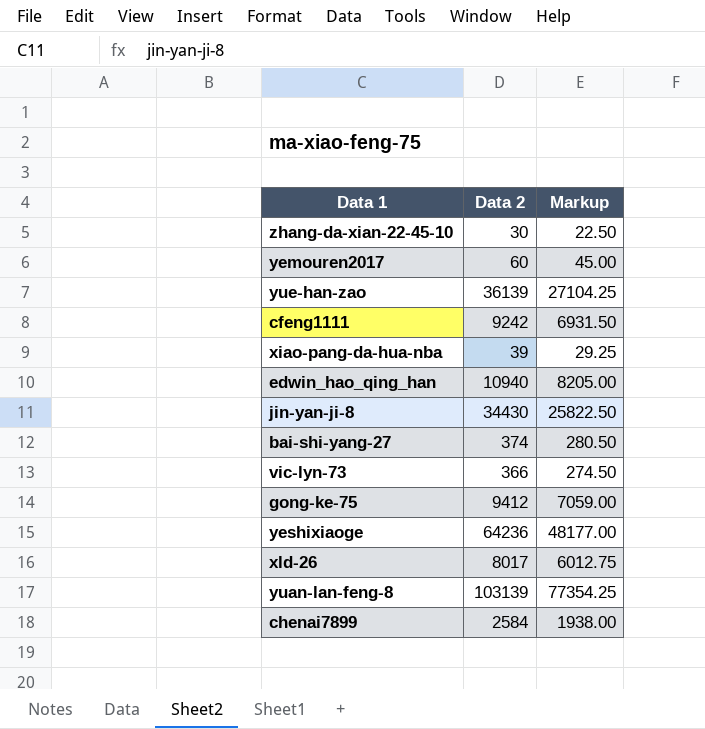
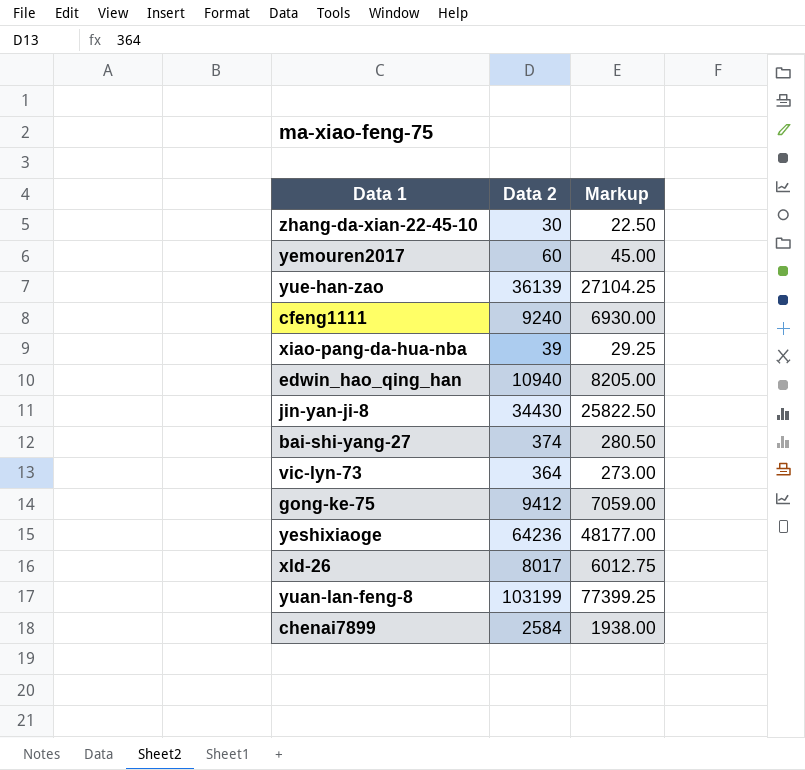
cfeng1111 | Data 2: 9242 -> 9240
cfeng1111 | Markup: 6931.50 -> 6930.00
vic-lyn-73 | Data 2: 366 -> 364
vic-lyn-73 | Markup: 274.50 -> 273.00
yuan-lan-feng-8 | Data 2: 103139 -> 103199
yuan-lan-feng-8 | Markup: 77354.25 -> 77399.25

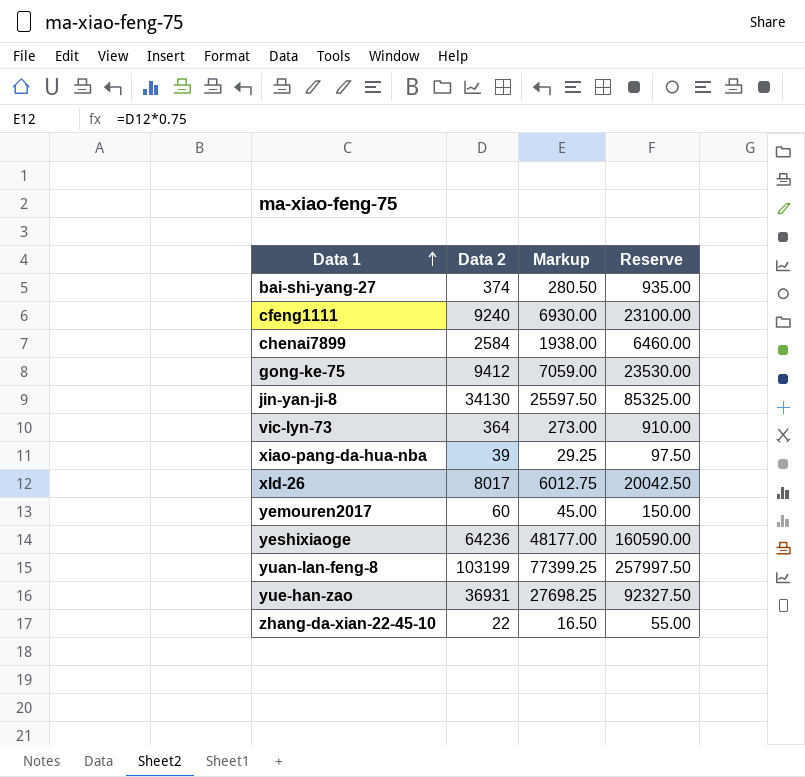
row order: none -> Data 1 ascending
column Reserve | formula: none -> [Data 2] * 2.5
row edwin_hao_qing_han: 10940 | 8205.00 -> none
jin-yan-ji-8 | Data 2: 34430 -> 34130
jin-yan-ji-8 | Markup: 25822.50 -> 25597.50
yue-han-zao | Data 2: 36139 -> 36931
yue-han-zao | Markup: 27104.25 -> 27698.25
zhang-da-xian-22-45-10 | Data 2: 30 -> 22
zhang-da-xian-22-45-10 | Markup: 22.50 -> 16.50

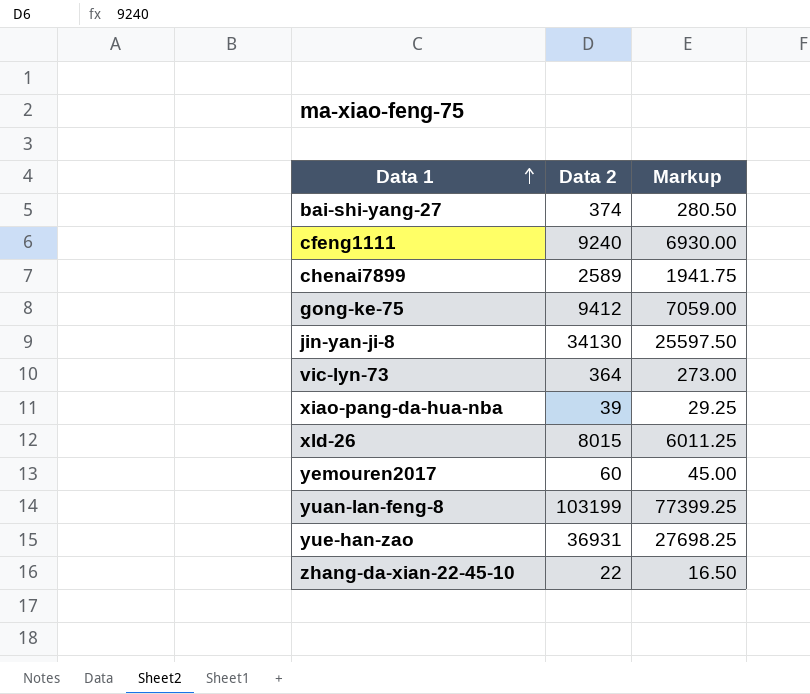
column Reserve | formula: [Data 2] * 2.5 -> none
row yeshixiaoge: 64236 | 48177.00 | 160590.00 -> none
chenai7899 | Data 2: 2584 -> 2589
chenai7899 | Markup: 1938.00 -> 1941.75
xld-26 | Data 2: 8017 -> 8015
xld-26 | Markup: 6012.75 -> 6011.25

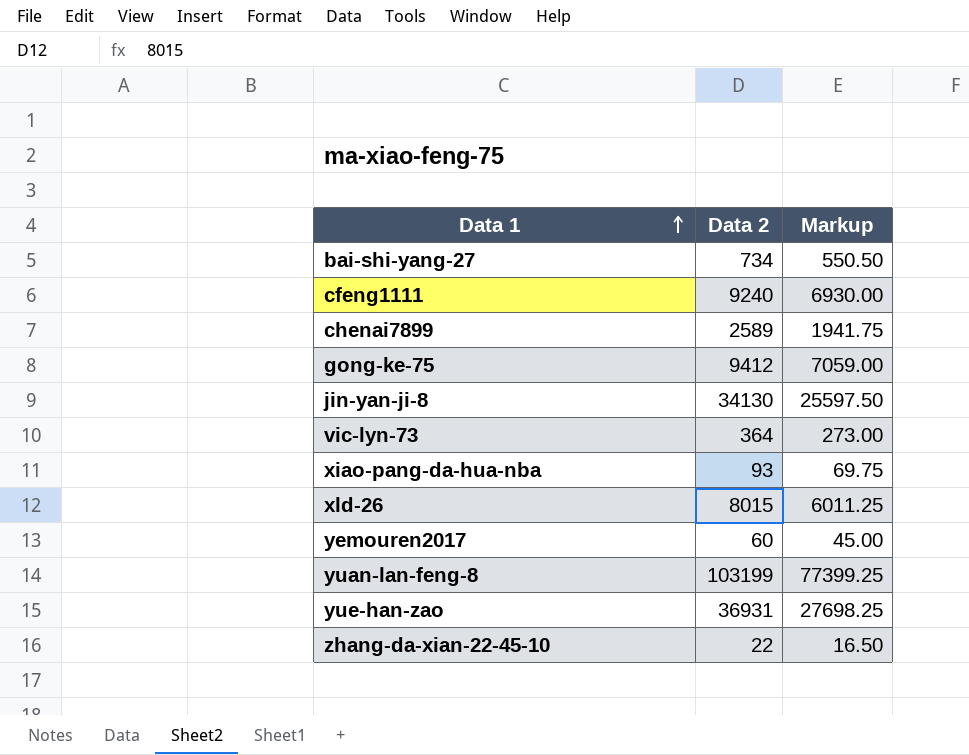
bai-shi-yang-27 | Data 2: 374 -> 734
bai-shi-yang-27 | Markup: 280.50 -> 550.50
xiao-pang-da-hua-nba | Data 2: 39 -> 93
xiao-pang-da-hua-nba | Markup: 29.25 -> 69.75

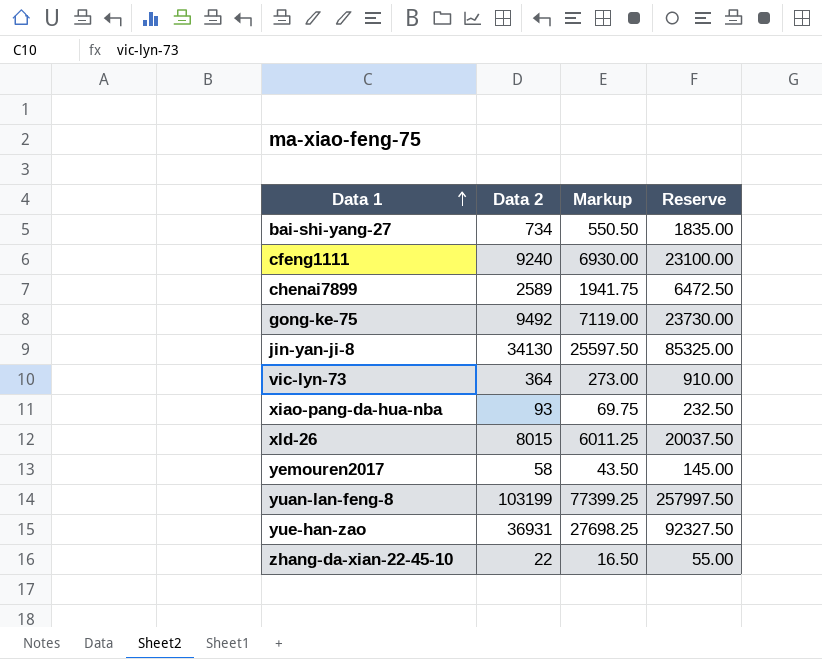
column Reserve | formula: none -> [Data 2] * 2.5
gong-ke-75 | Data 2: 9412 -> 9492
gong-ke-75 | Markup: 7059.00 -> 7119.00
yemouren2017 | Data 2: 60 -> 58
yemouren2017 | Markup: 45.00 -> 43.50

